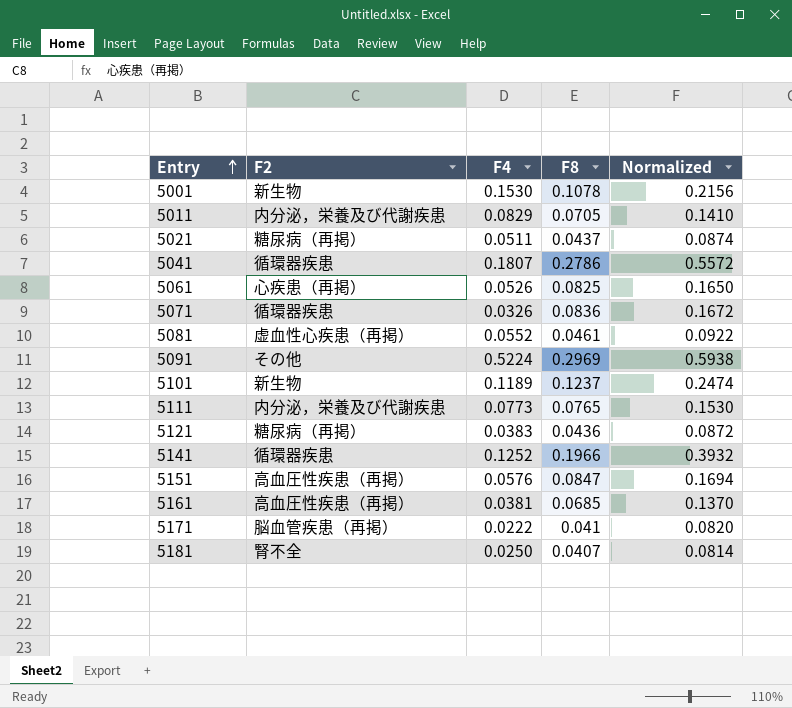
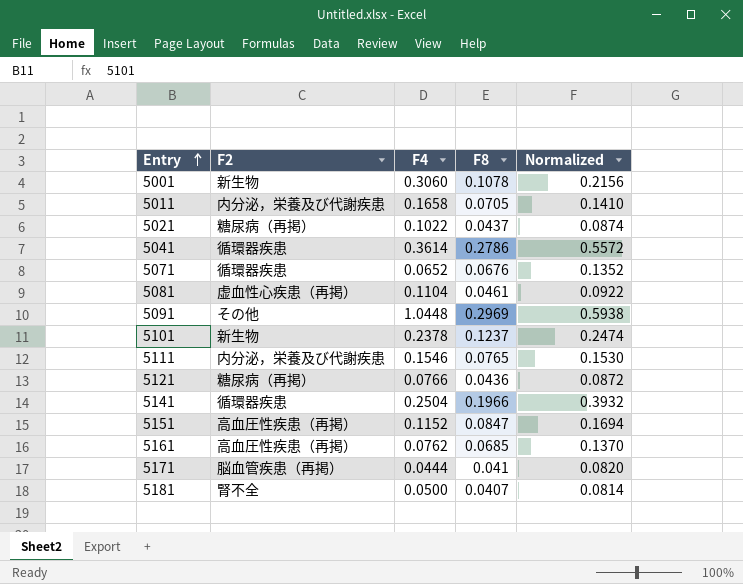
row 5061: 心疾患（再掲） | 0.0526 | 0.0825 | 0.1650 -> none
5001 | F4: 0.1530 -> 0.3060
5011 | F4: 0.0829 -> 0.1658
5021 | F4: 0.0511 -> 0.1022
5041 | F4: 0.1807 -> 0.3614
5071 | F4: 0.0326 -> 0.0652
5071 | F8: 0.0836 -> 0.0676
5071 | Normalized: 0.1672 -> 0.1352
5081 | F4: 0.0552 -> 0.1104
5091 | F4: 0.5224 -> 1.0448
5101 | F4: 0.1189 -> 0.2378
5111 | F4: 0.0773 -> 0.1546
5121 | F4: 0.0383 -> 0.0766
5141 | F4: 0.1252 -> 0.2504
5151 | F4: 0.0576 -> 0.1152
5161 | F4: 0.0381 -> 0.0762
5171 | F4: 0.0222 -> 0.0444
5181 | F4: 0.0250 -> 0.0500

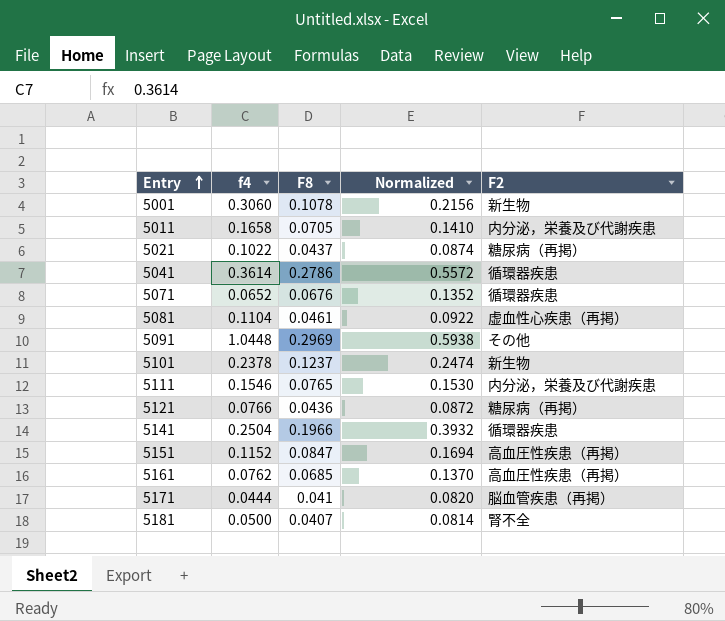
column name: F4 -> f4
column F2 | position: 2 -> 5

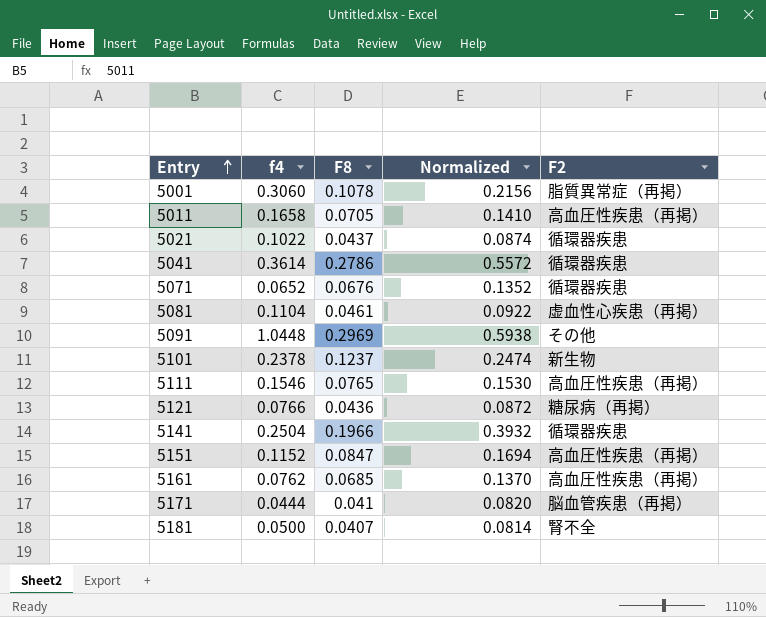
5001 | F2: 新生物 -> 脂質異常症（再掲）
5011 | F2: 内分泌，栄養及び代謝疾患 -> 高血圧性疾患（再掲）
5021 | F2: 糖尿病（再掲） -> 循環器疾患
5111 | F2: 内分泌，栄養及び代謝疾患 -> 高血圧性疾患（再掲）

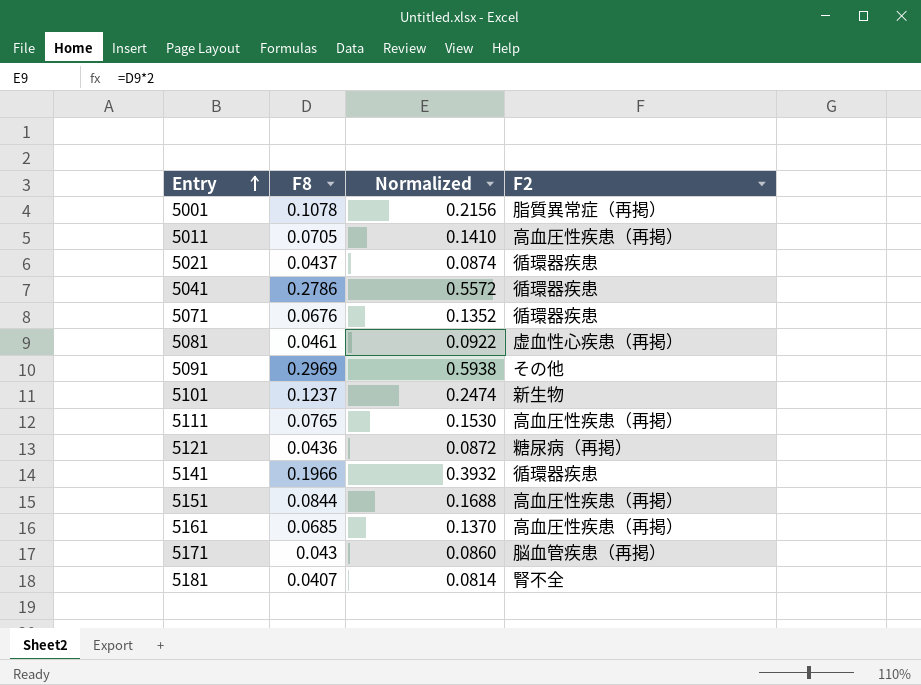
column f4 | position: 2 -> none
5151 | F8: 0.0847 -> 0.0844
5151 | Normalized: 0.1694 -> 0.1688
5171 | F8: 0.041 -> 0.043
5171 | Normalized: 0.0820 -> 0.0860

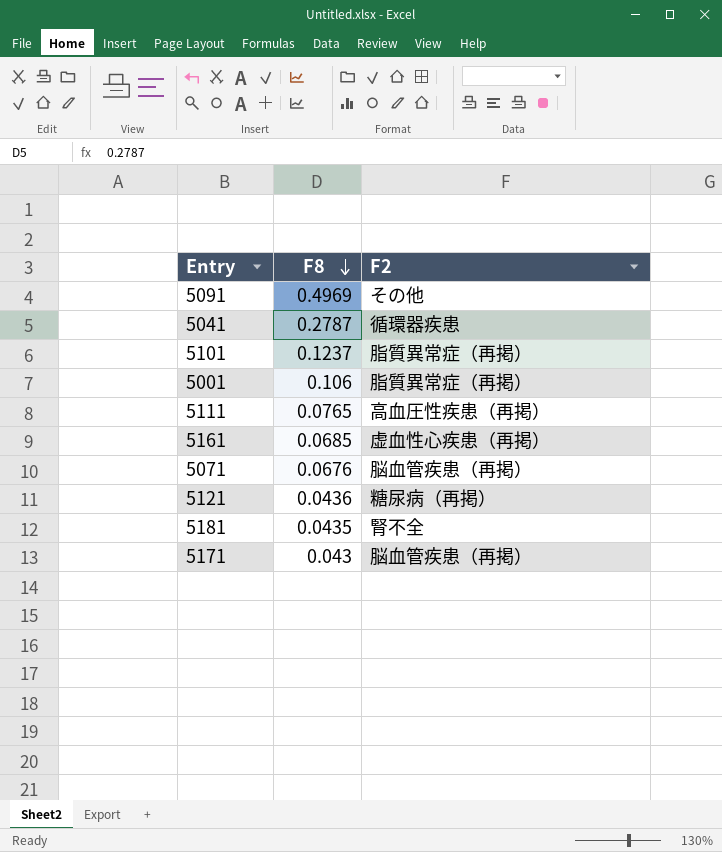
row order: Entry ascending -> F8 descending
column Normalized | formula: [F8] * 2 -> none
row 5011: 0.0705 | 0.1410 | 高血圧性疾患（再掲） -> none
row 5021: 0.0437 | 0.0874 | 循環器疾患 -> none
row 5081: 0.0461 | 0.0922 | 虚血性心疾患（再掲） -> none
row 5141: 0.1966 | 0.3932 | 循環器疾患 -> none
row 5151: 0.0844 | 0.1688 | 高血圧性疾患（再掲） -> none
5091 | F8: 0.2969 -> 0.4969
5041 | F8: 0.2786 -> 0.2787
5101 | F2: 新生物 -> 脂質異常症（再掲）
5001 | F8: 0.1078 -> 0.106
5161 | F2: 高血圧性疾患（再掲） -> 虚血性心疾患（再掲）
5071 | F2: 循環器疾患 -> 脳血管疾患（再掲）
5181 | F8: 0.0407 -> 0.0435

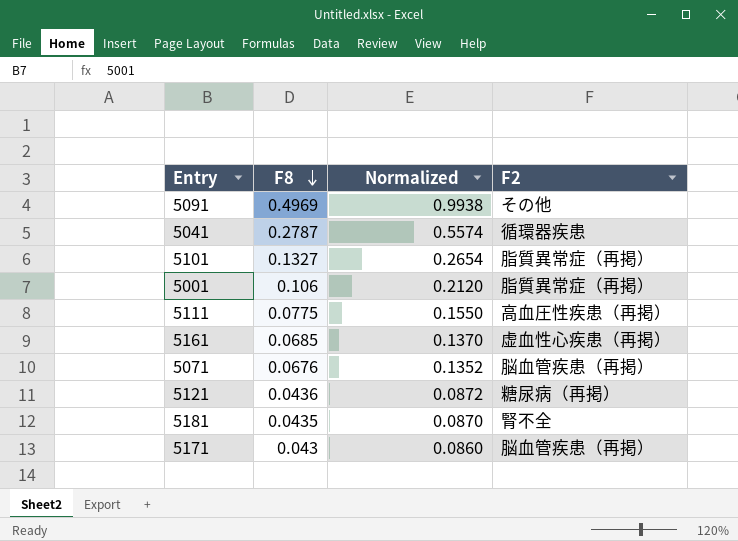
column Normalized | formula: none -> [F8] * 2
5101 | F8: 0.1237 -> 0.1327
5111 | F8: 0.0765 -> 0.0775

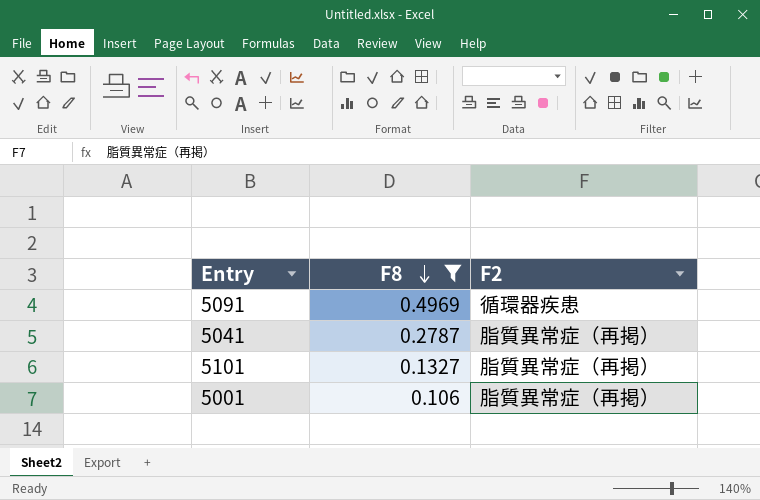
filter: none -> F8 >= 0.106
column Normalized | formula: [F8] * 2 -> none
5091 | F2: その他 -> 循環器疾患
5041 | F2: 循環器疾患 -> 脂質異常症（再掲）

